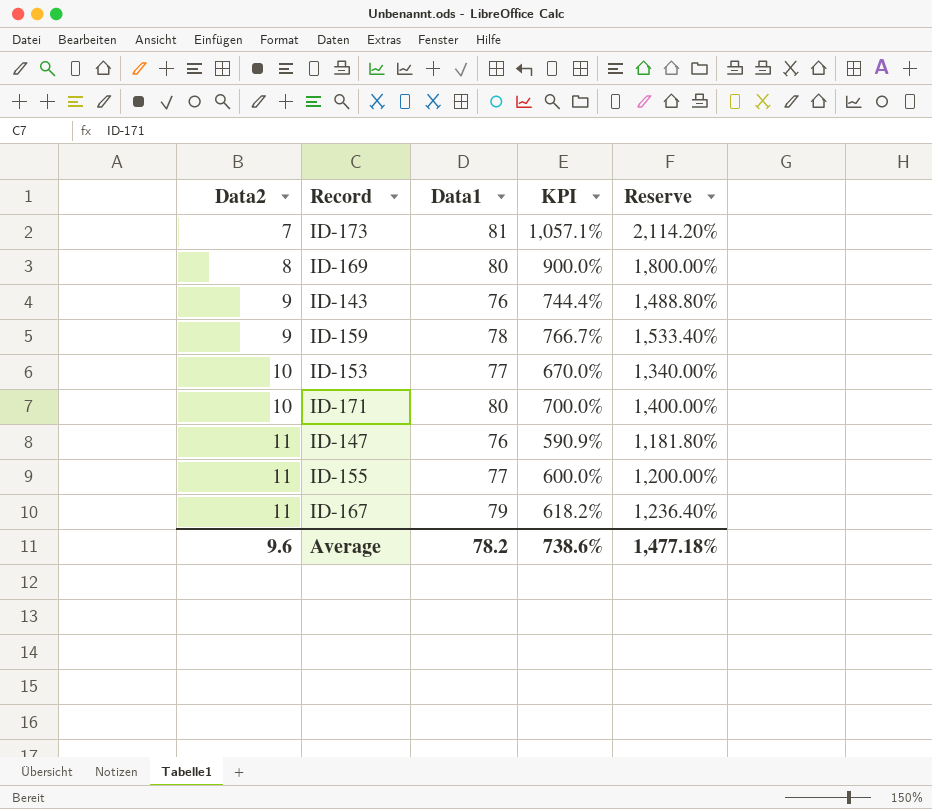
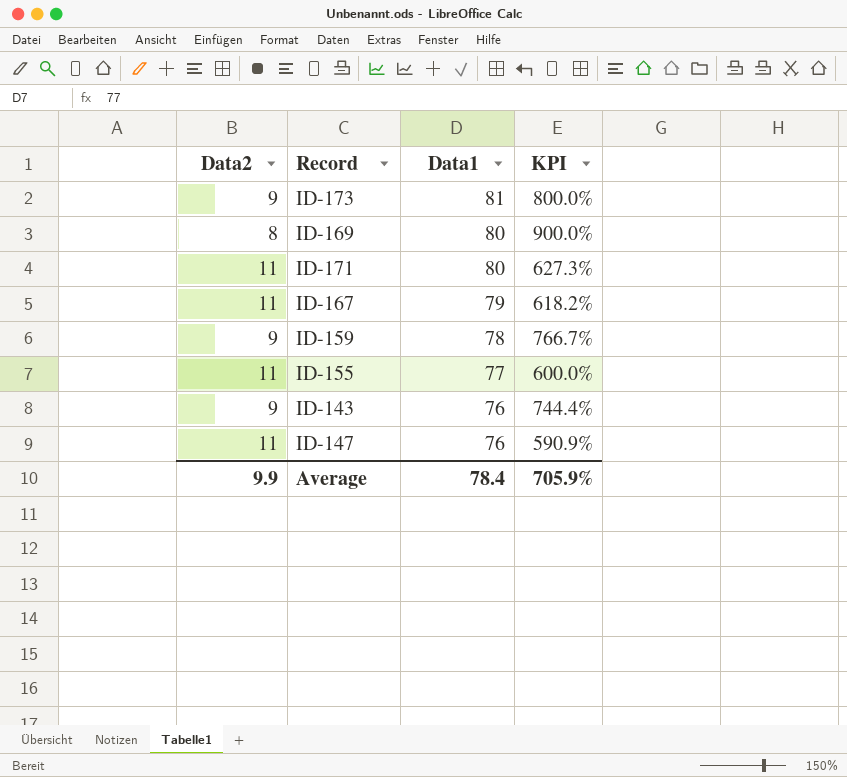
row order: Data2 ascending -> Data1 descending
column Reserve | formula: [KPI] * 2 -> none
row ID-153: 10 | 77 | 670.0% | 1,340.00% -> none
ID-173 | Data2: 7 -> 9
ID-173 | KPI: 1,057.1% -> 800.0%
ID-171 | Data2: 10 -> 11
ID-171 | KPI: 700.0% -> 627.3%
Average | Data2: 9.6 -> 9.9
Average | Data1: 78.2 -> 78.4
Average | KPI: 738.6% -> 705.9%

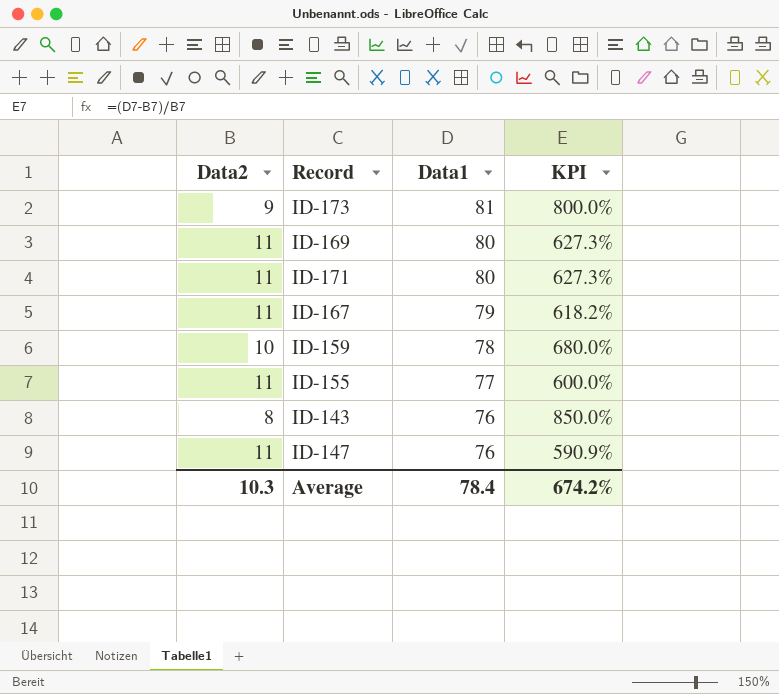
ID-169 | Data2: 8 -> 11
ID-169 | KPI: 900.0% -> 627.3%
ID-159 | Data2: 9 -> 10
ID-159 | KPI: 766.7% -> 680.0%
ID-143 | Data2: 9 -> 8
ID-143 | KPI: 744.4% -> 850.0%
Average | Data2: 9.9 -> 10.3
Average | KPI: 705.9% -> 674.2%

